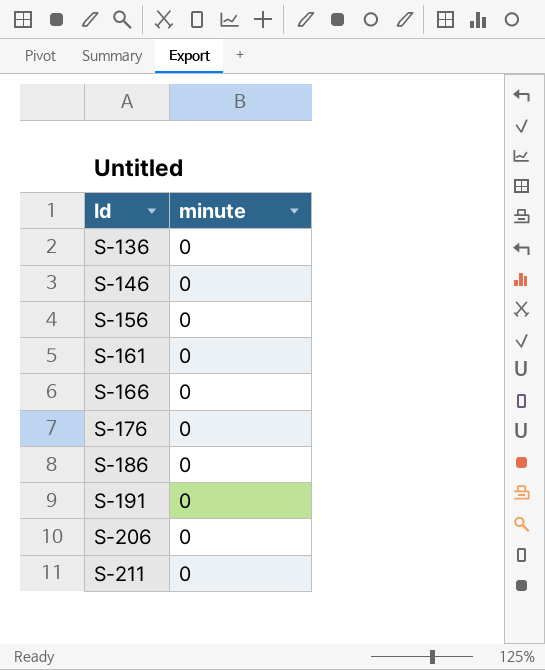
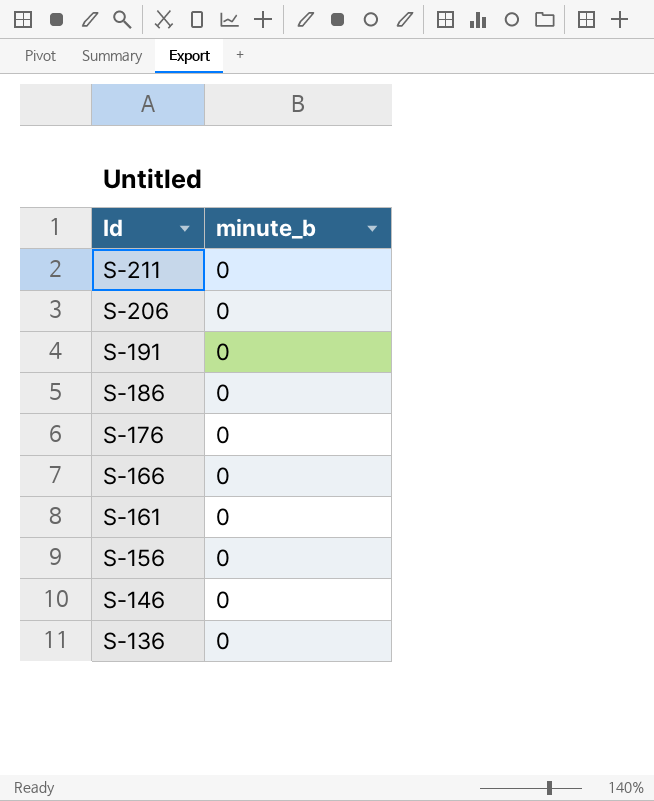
row order: Id ascending -> Id descending
column name: minute -> minute_b

